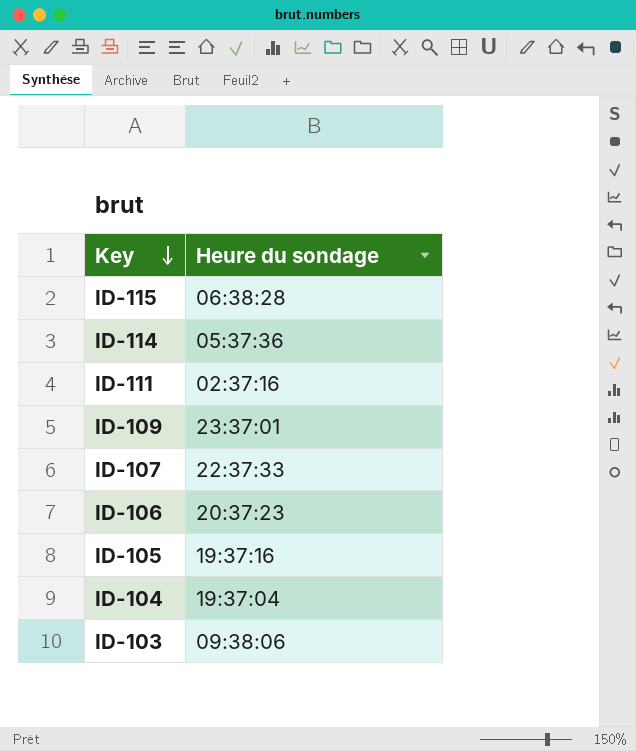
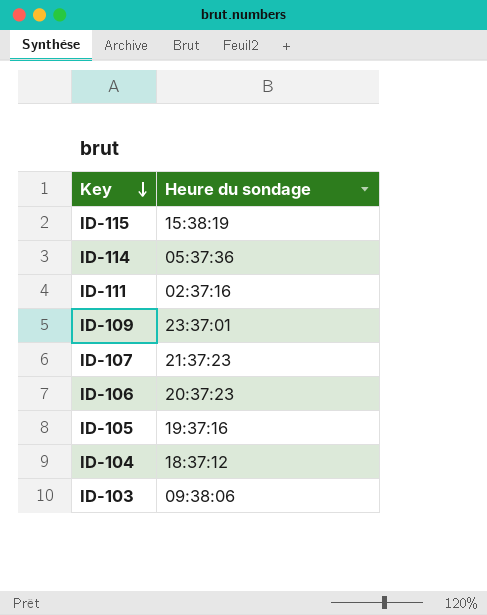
ID-115 | Heure du sondage: 06:38:28 -> 15:38:19
ID-107 | Heure du sondage: 22:37:33 -> 21:37:23
ID-104 | Heure du sondage: 19:37:04 -> 18:37:12

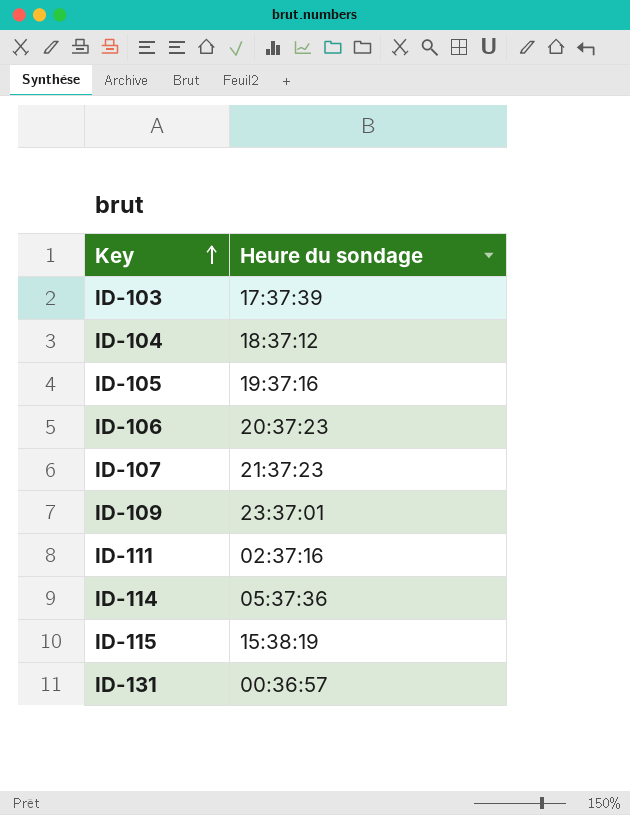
row order: Key descending -> Key ascending
ID-103 | Heure du sondage: 09:38:06 -> 17:37:39
row ID-131: none -> 00:36:57

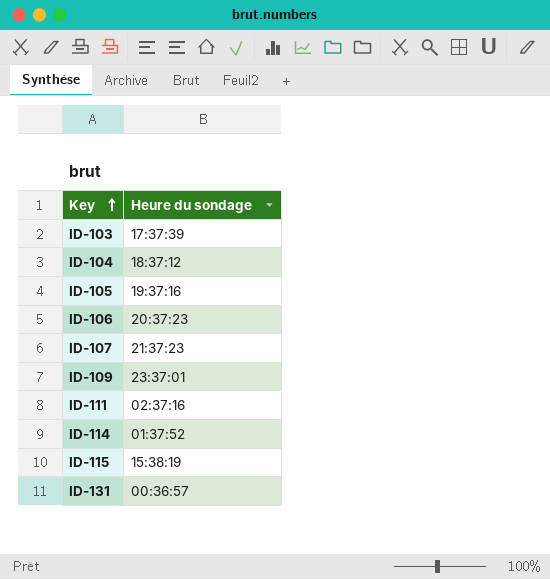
ID-114 | Heure du sondage: 05:37:36 -> 01:37:52

